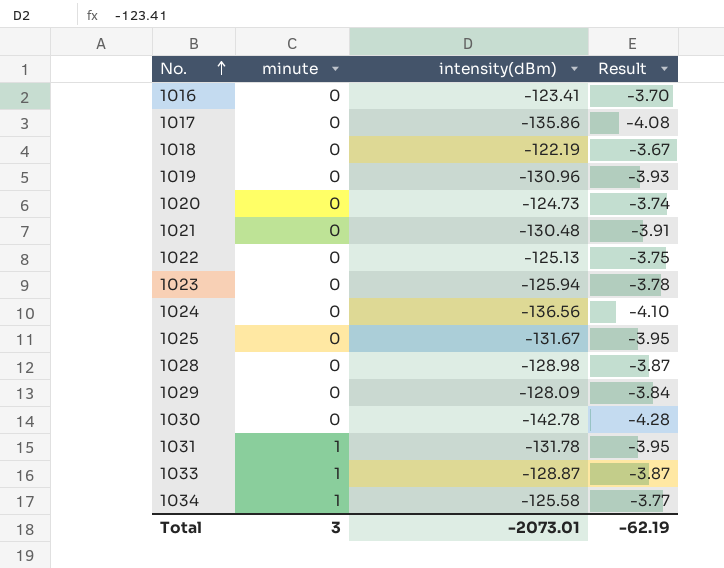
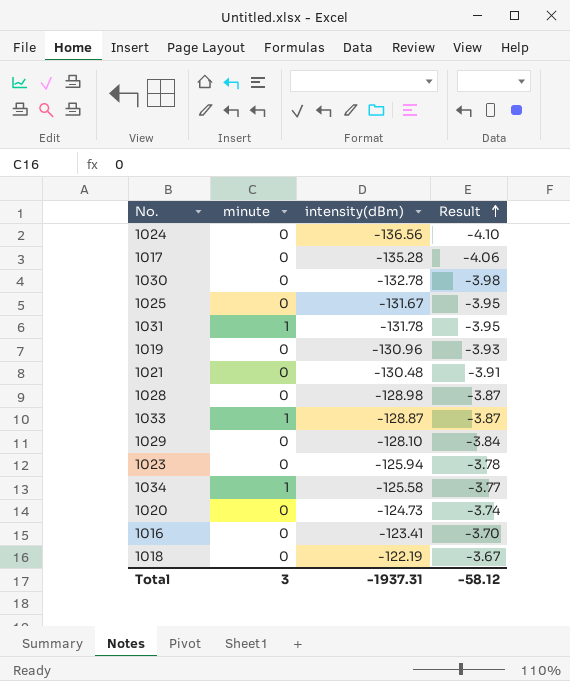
row order: No. ascending -> Result ascending
row 1022: 0 | -125.13 | -3.75 -> none
1017 | intensity(dBm): -135.86 -> -135.28
1017 | Result: -4.08 -> -4.06
1030 | intensity(dBm): -142.78 -> -132.78
1030 | Result: -4.28 -> -3.98
1029 | intensity(dBm): -128.09 -> -128.10
Total | intensity(dBm): -2073.01 -> -1937.31
Total | Result: -62.19 -> -58.12

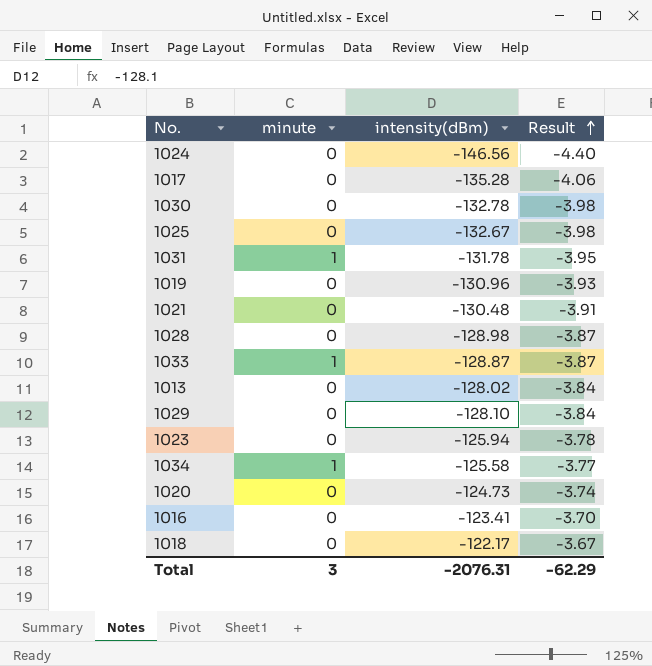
1024 | intensity(dBm): -136.56 -> -146.56
1024 | Result: -4.10 -> -4.40
1025 | intensity(dBm): -131.67 -> -132.67
1025 | Result: -3.95 -> -3.98
row 1013: none -> 0 | -128.02 | -3.84
1018 | intensity(dBm): -122.19 -> -122.17
Total | intensity(dBm): -1937.31 -> -2076.31
Total | Result: -58.12 -> -62.29

